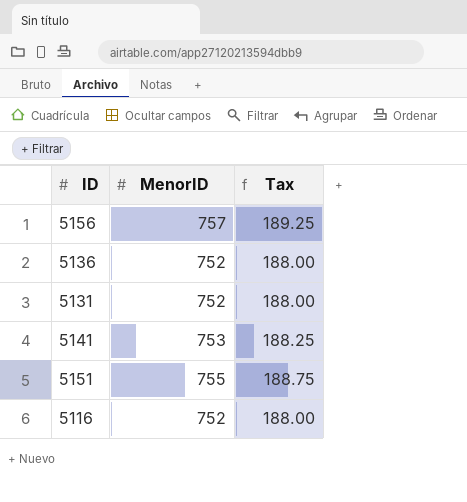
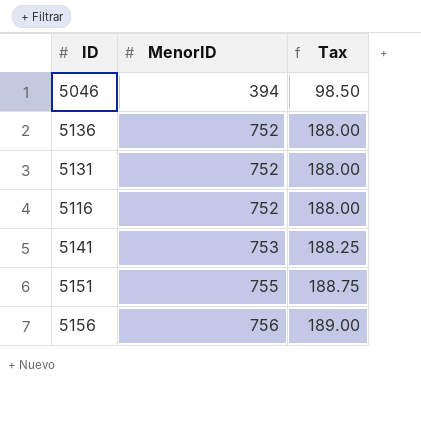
row order: none -> MenorID ascending
row 5046: none -> 394 | 98.50
5156 | MenorID: 757 -> 756
5156 | Tax: 189.25 -> 189.00

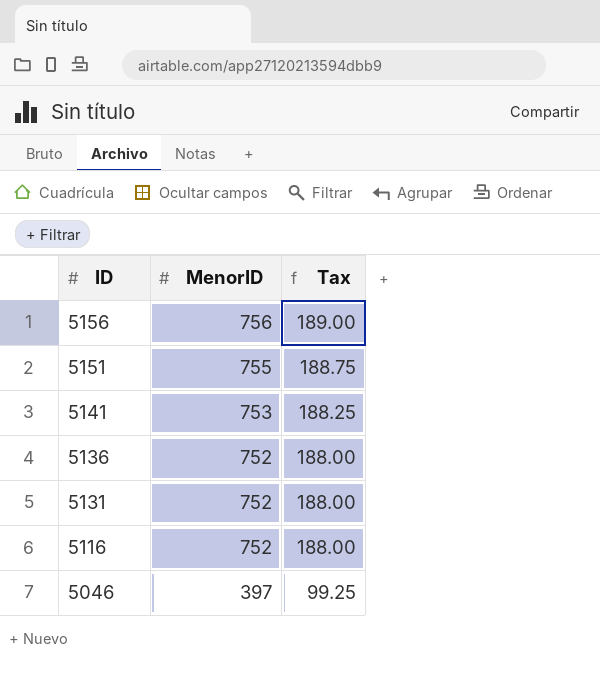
row order: MenorID ascending -> ID descending
5046 | MenorID: 394 -> 397
5046 | Tax: 98.50 -> 99.25

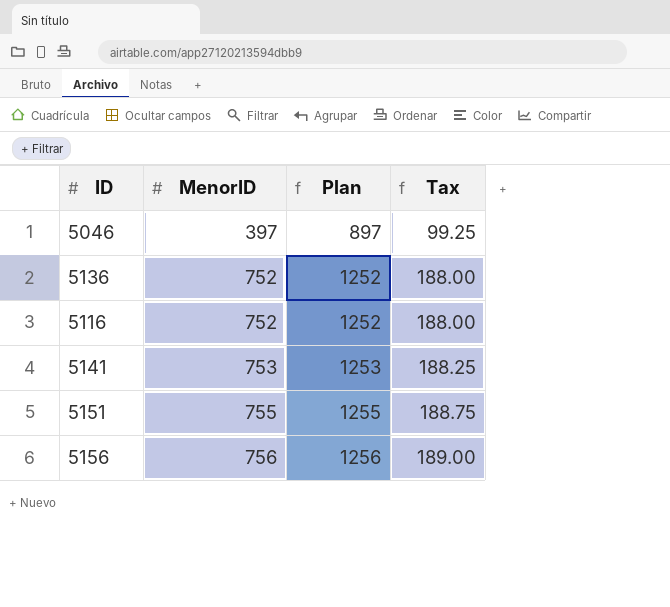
row order: ID descending -> MenorID ascending
column Plan | formula: none -> [MenorID] + 500
row 5131: 752 | 188.00 -> none

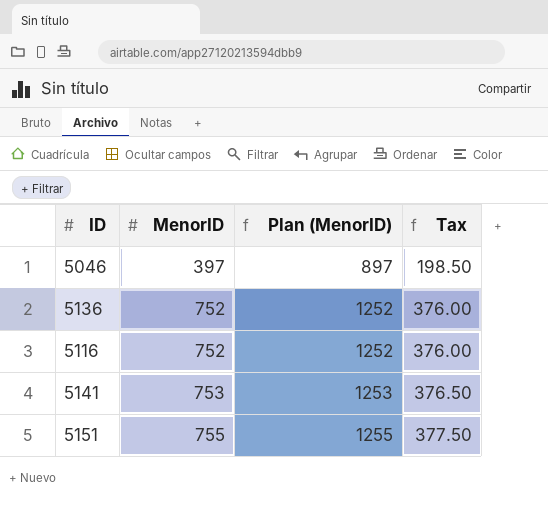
column name: Plan -> Plan (MenorID)
column Tax | formula: [MenorID] * 0.25 -> [MenorID] * 0.5
row 5156: 756 | 1256 | 189.00 -> none

